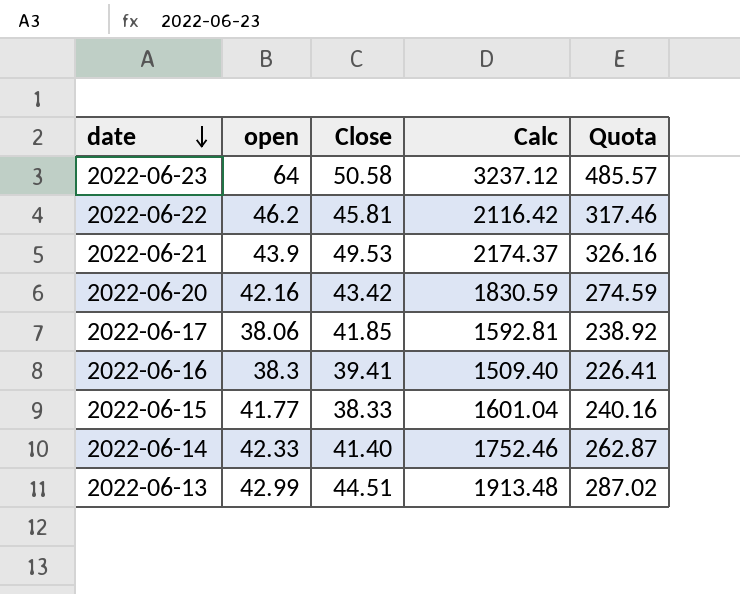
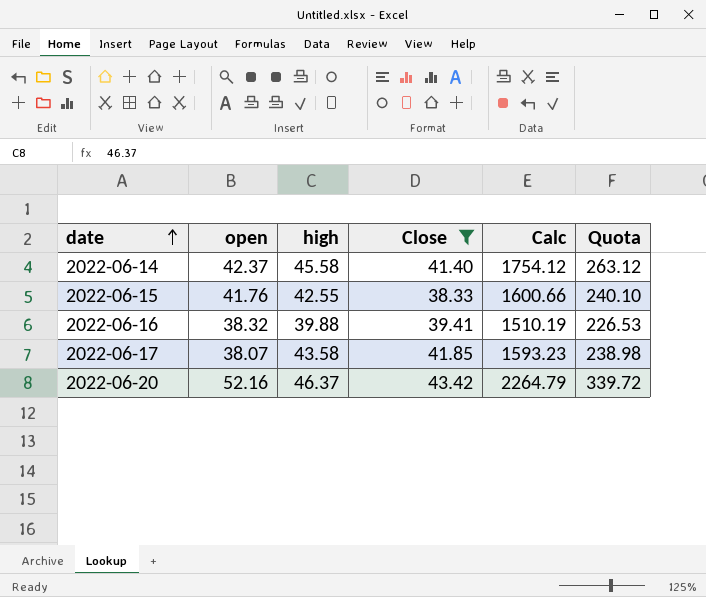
filter: none -> Close <= 43.42
row order: date descending -> date ascending
column high | position: none -> 3
2022-06-14 | open: 42.33 -> 42.37
2022-06-14 | Calc: 1752.46 -> 1754.12
2022-06-14 | Quota: 262.87 -> 263.12
2022-06-15 | open: 41.77 -> 41.76
2022-06-15 | Calc: 1601.04 -> 1600.66
2022-06-15 | Quota: 240.16 -> 240.10
2022-06-16 | open: 38.3 -> 38.32
2022-06-16 | Calc: 1509.40 -> 1510.19
2022-06-16 | Quota: 226.41 -> 226.53
2022-06-17 | open: 38.06 -> 38.07
2022-06-17 | Calc: 1592.81 -> 1593.23
2022-06-17 | Quota: 238.92 -> 238.98
2022-06-20 | open: 42.16 -> 52.16
2022-06-20 | Calc: 1830.59 -> 2264.79
2022-06-20 | Quota: 274.59 -> 339.72

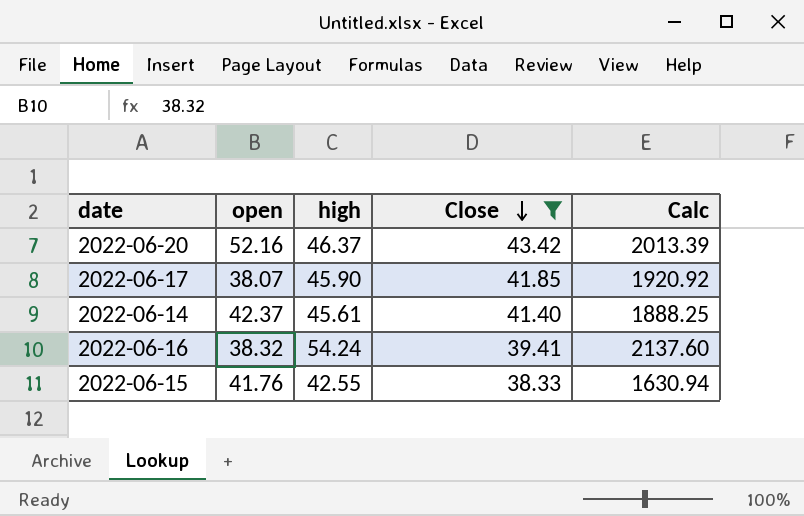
row order: date ascending -> Close descending
column Quota | formula: [Calc] * 0.15 -> none
column Calc | formula: [open] * [Close] -> [high] * [Close]
2022-06-17 | high: 43.58 -> 45.90
2022-06-14 | high: 45.58 -> 45.61
2022-06-16 | high: 39.88 -> 54.24

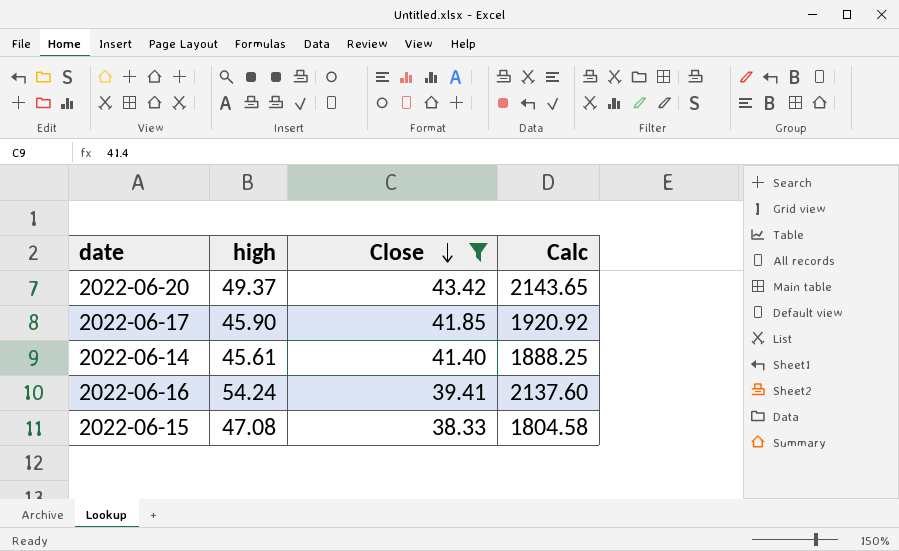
column open | position: 2 -> none
2022-06-20 | high: 46.37 -> 49.37
2022-06-20 | Calc: 2013.39 -> 2143.65
2022-06-15 | high: 42.55 -> 47.08
2022-06-15 | Calc: 1630.94 -> 1804.58

